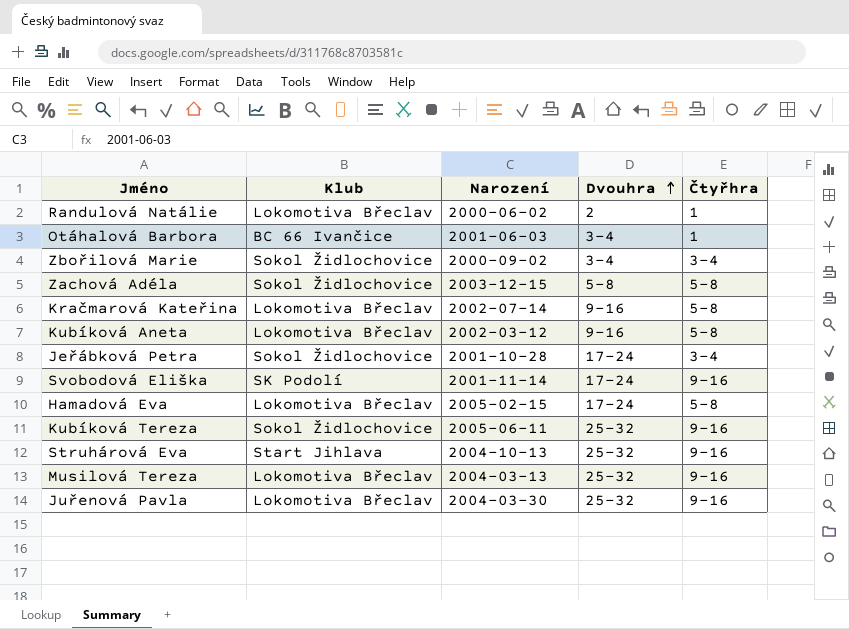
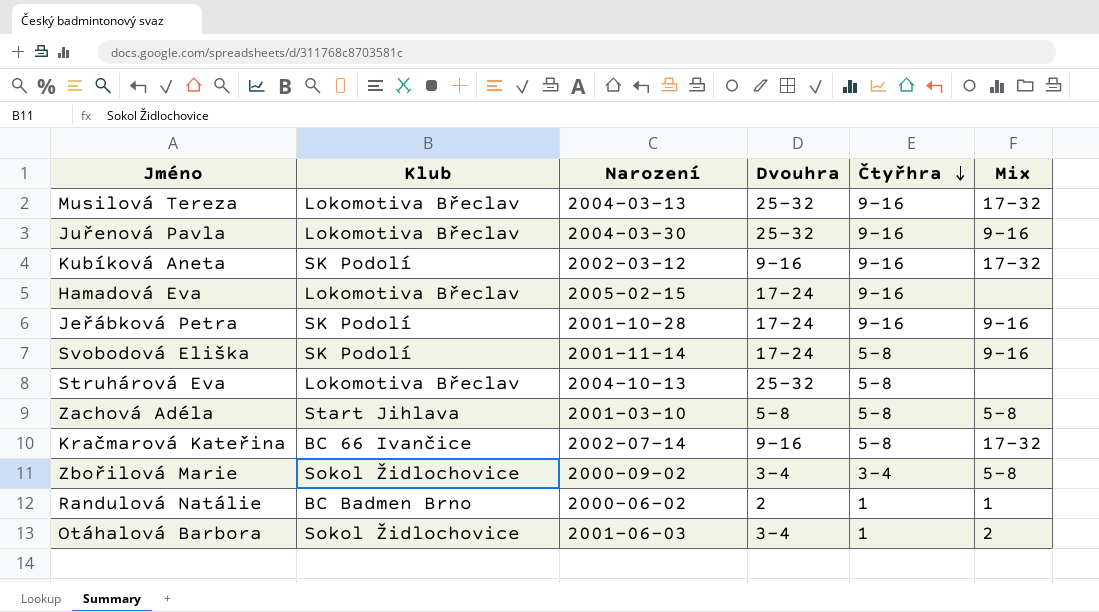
row order: Dvouhra ascending -> Čtyřhra descending
column Mix | position: none -> 6
row Kubíková Tereza: Sokol Židlochovice | 2005-06-11 | 25-32 | 9-16 -> none
Kubíková Aneta | Klub: Lokomotiva Břeclav -> SK Podolí
Kubíková Aneta | Čtyřhra: 5-8 -> 9-16
Hamadová Eva | Čtyřhra: 5-8 -> 9-16
Jeřábková Petra | Klub: Sokol Židlochovice -> SK Podolí
Jeřábková Petra | Čtyřhra: 3-4 -> 9-16
Svobodová Eliška | Čtyřhra: 9-16 -> 5-8
Struhárová Eva | Klub: Start Jihlava -> Lokomotiva Břeclav
Struhárová Eva | Čtyřhra: 9-16 -> 5-8
Zachová Adéla | Klub: Sokol Židlochovice -> Start Jihlava
Zachová Adéla | Narození: 2003-12-15 -> 2001-03-10
Kračmarová Kateřina | Klub: Lokomotiva Břeclav -> BC 66 Ivančice
Randulová Natálie | Klub: Lokomotiva Břeclav -> BC Badmen Brno
Otáhalová Barbora | Klub: BC 66 Ivančice -> Sokol Židlochovice

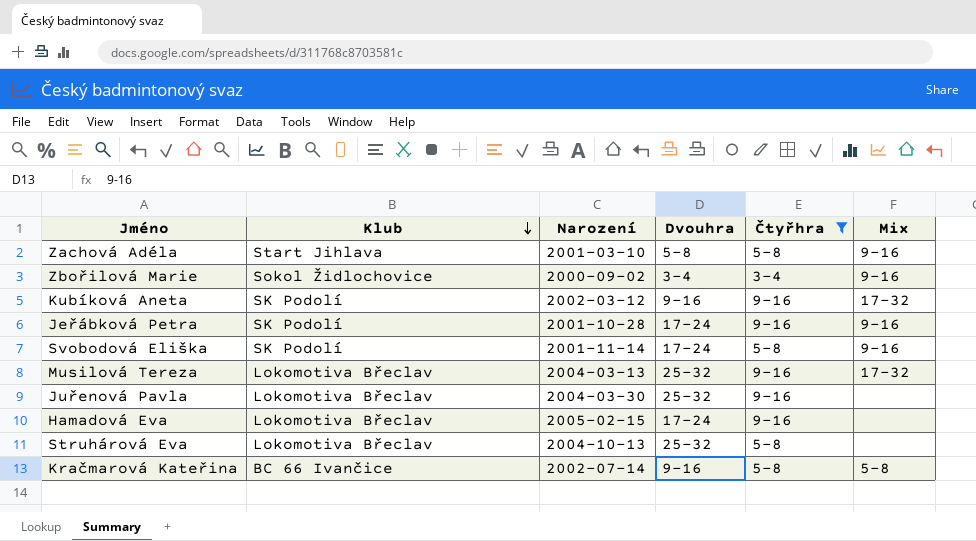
filter: none -> Čtyřhra != 1
row order: Čtyřhra descending -> Klub descending
Zachová Adéla | Mix: 5-8 -> 9-16
Zbořilová Marie | Mix: 5-8 -> 9-16
Juřenová Pavla | Mix: 9-16 -> none
Kračmarová Kateřina | Mix: 17-32 -> 5-8

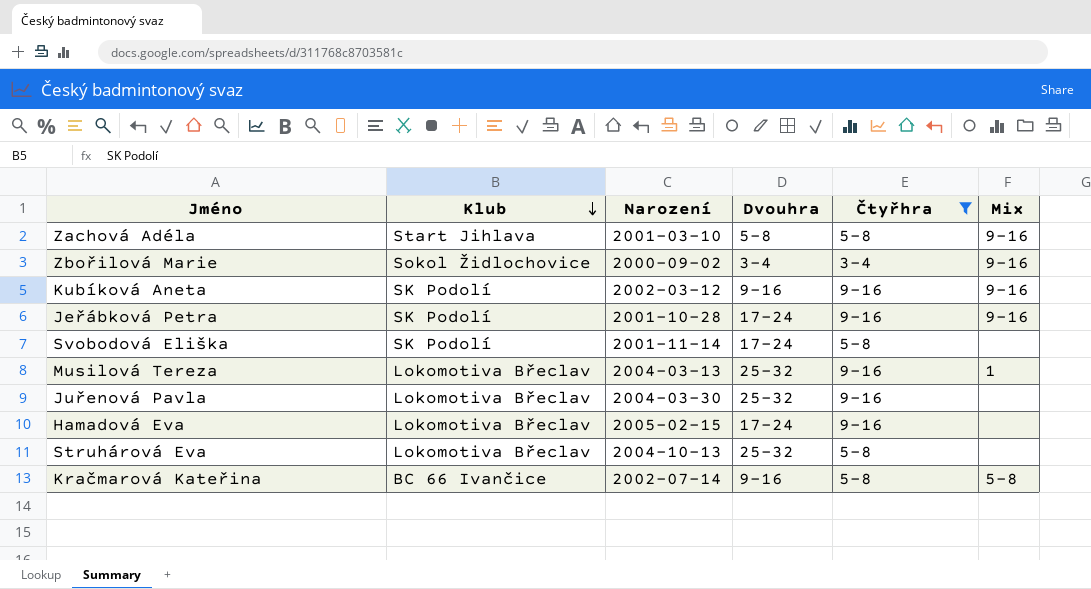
Kubíková Aneta | Mix: 17-32 -> 9-16
Svobodová Eliška | Mix: 9-16 -> none
Musilová Tereza | Mix: 17-32 -> 1

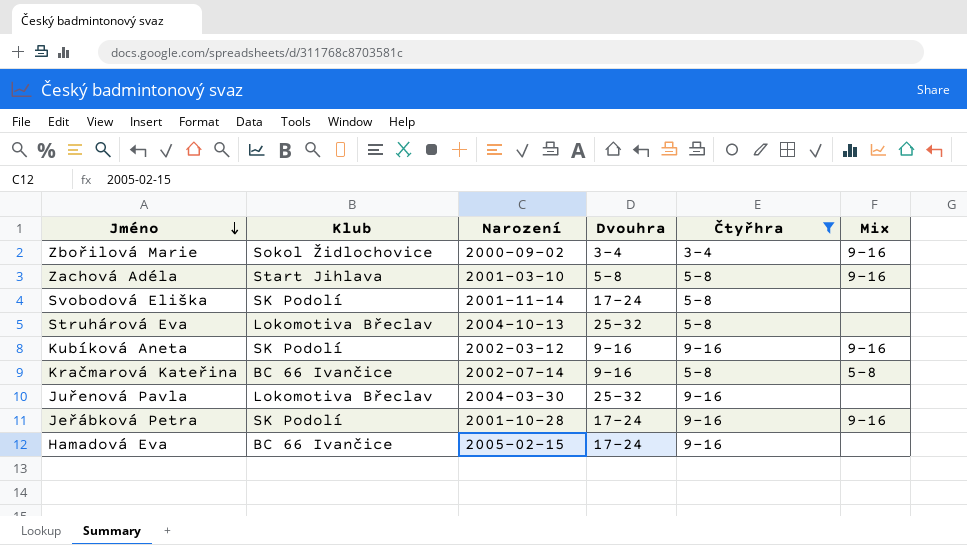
row order: Klub descending -> Jméno descending
row Musilová Tereza: Lokomotiva Břeclav | 2004-03-13 | 25-32 | 9-16 | 1 -> none
Hamadová Eva | Klub: Lokomotiva Břeclav -> BC 66 Ivančice

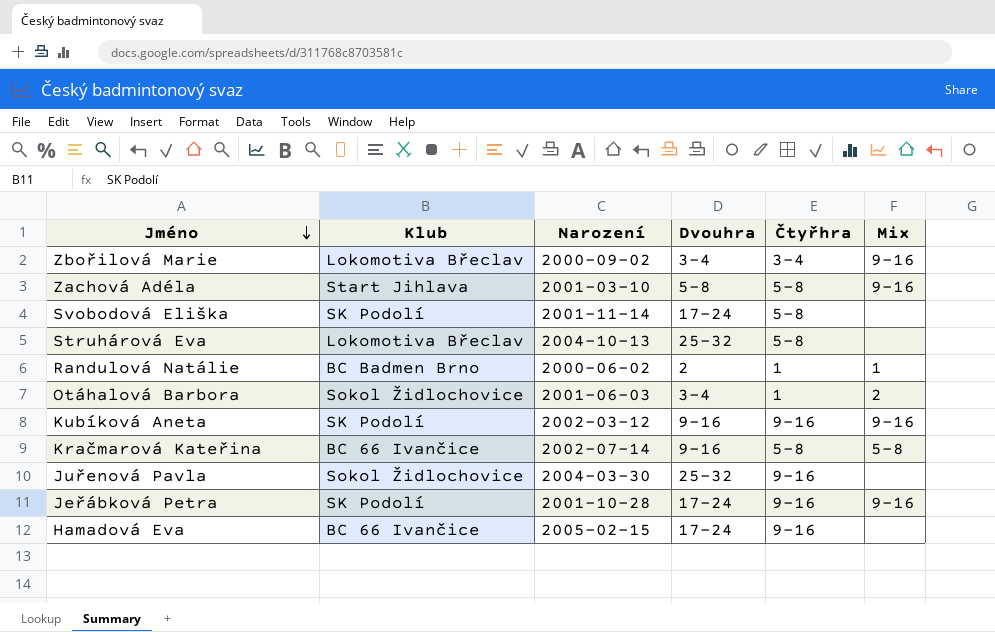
filter: Čtyřhra != 1 -> none
Zbořilová Marie | Klub: Sokol Židlochovice -> Lokomotiva Břeclav
Juřenová Pavla | Klub: Lokomotiva Břeclav -> Sokol Židlochovice

